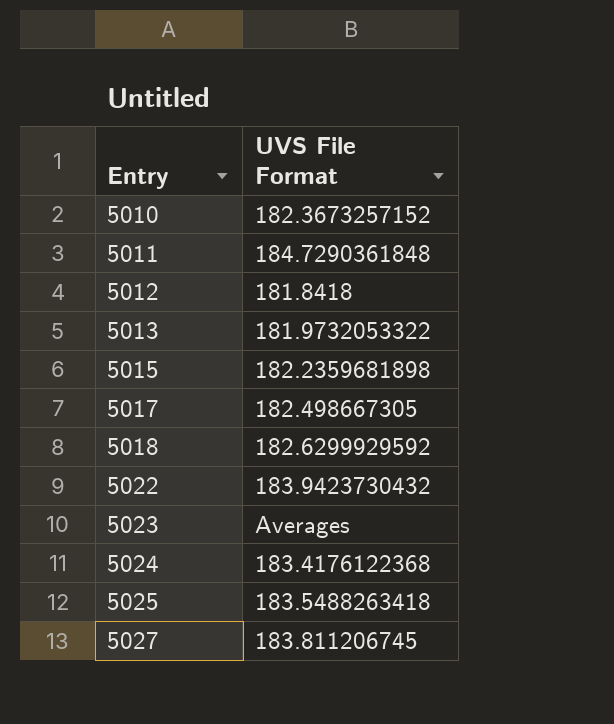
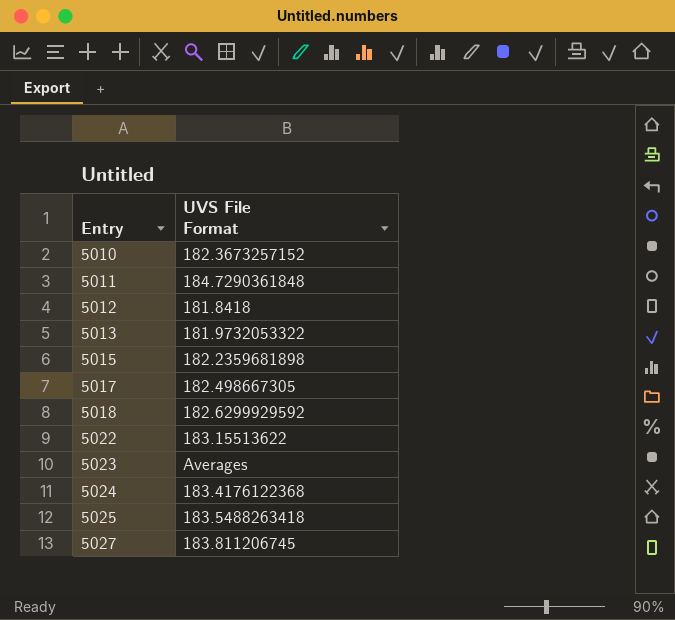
5022 | UVS File Format: 183.9423730432 -> 183.15513622

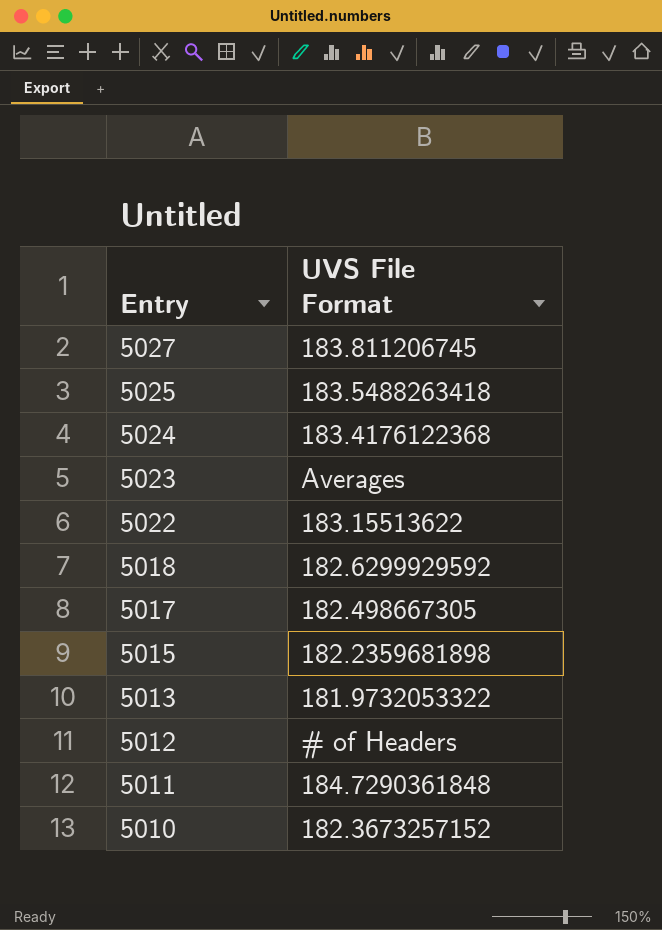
row order: Entry ascending -> Entry descending
5012 | UVS File Format: 181.8418 -> # of Headers

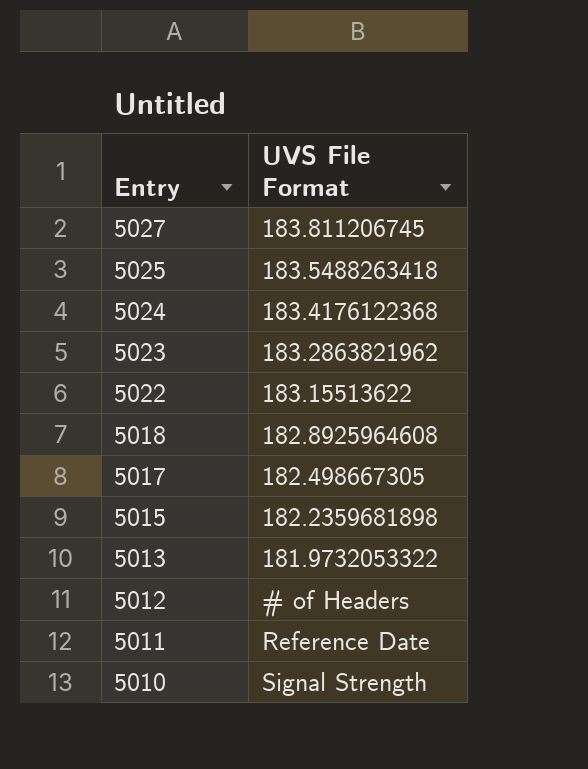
5023 | UVS File Format: Averages -> 183.2863821962
5018 | UVS File Format: 182.6299929592 -> 182.8925964608
5011 | UVS File Format: 184.7290361848 -> Reference Date
5010 | UVS File Format: 182.3673257152 -> Signal Strength

